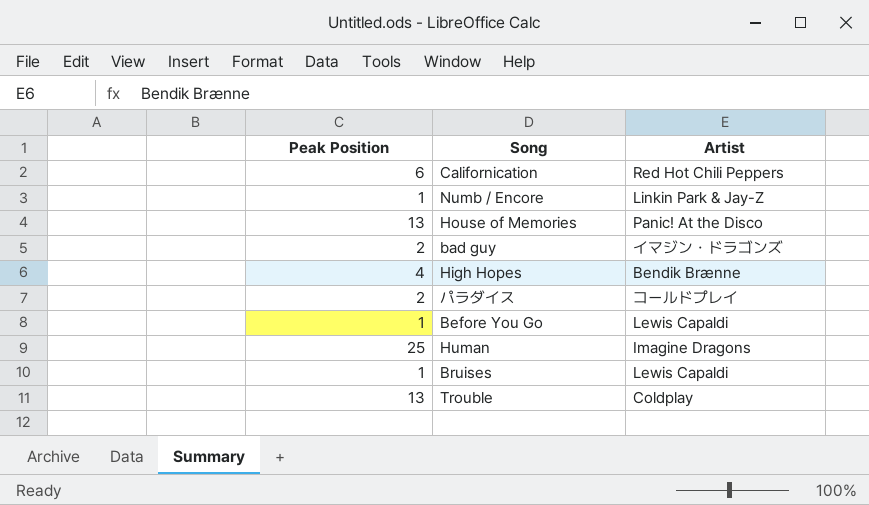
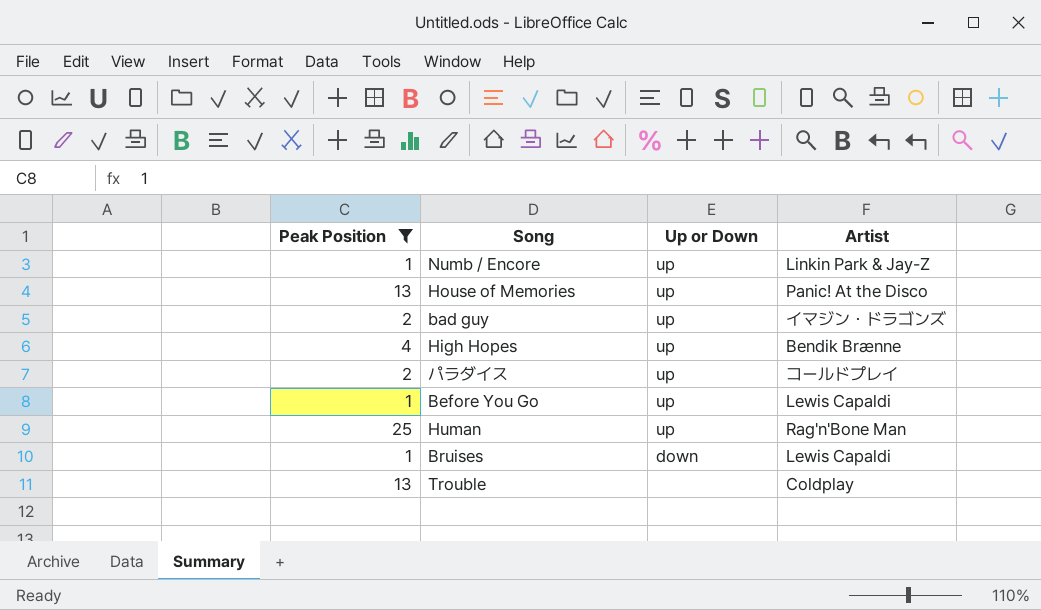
filter: none -> Peak Position != 6
column Up or Down | position: none -> 3
Human | Artist: Imagine Dragons -> Rag'n'Bone Man

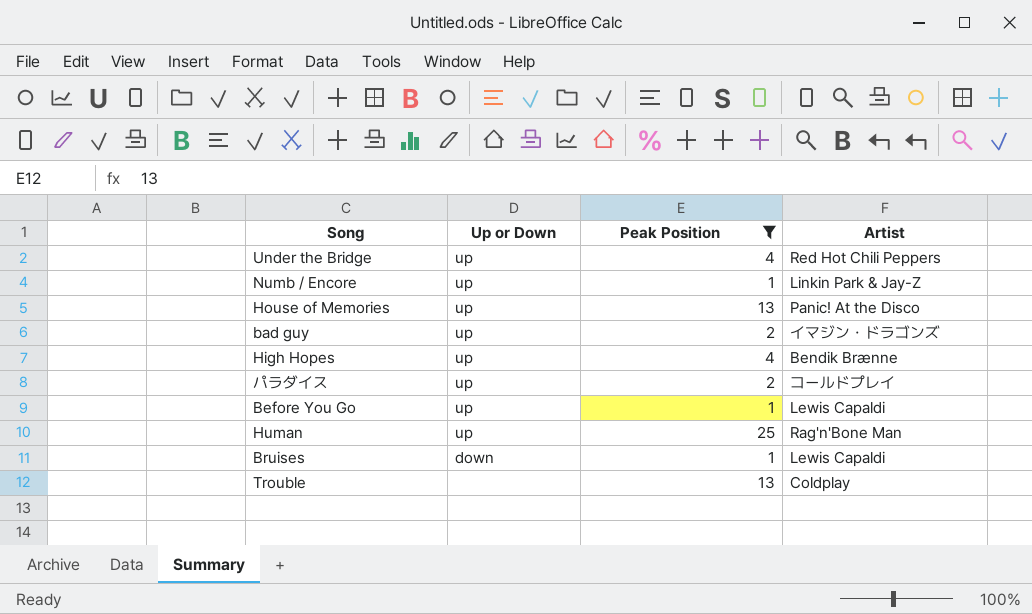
column Peak Position | position: 1 -> 3
row Under the Bridge: none -> up | 4 | Red Hot Chili Peppers

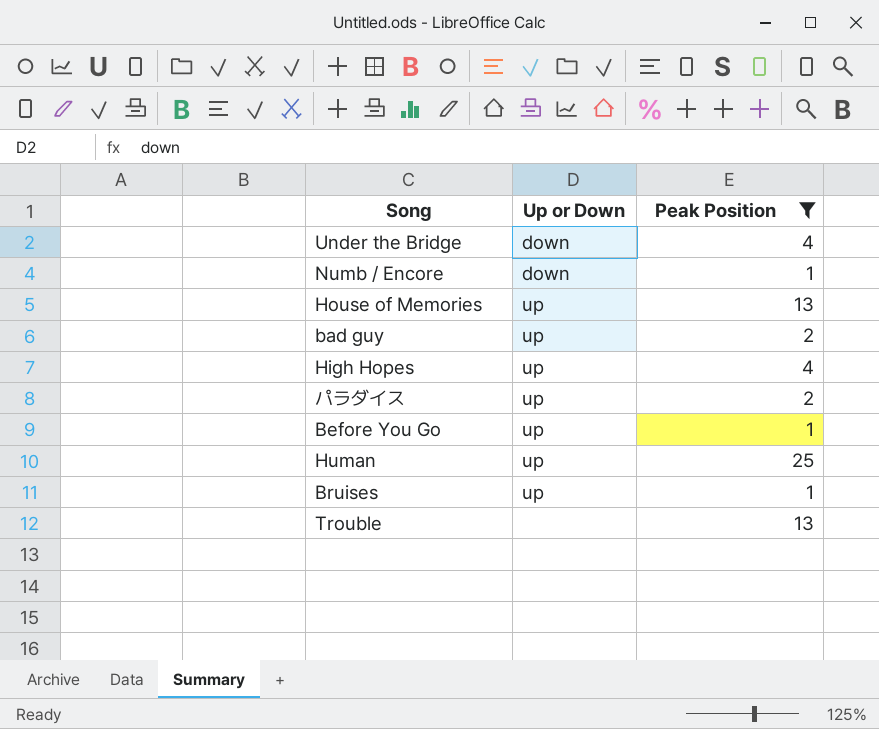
column Artist | position: 4 -> none
Under the Bridge | Up or Down: up -> down
Numb / Encore | Up or Down: up -> down
Bruises | Up or Down: down -> up

